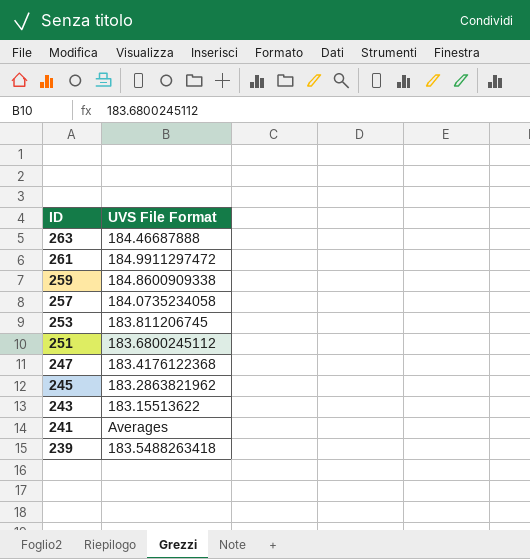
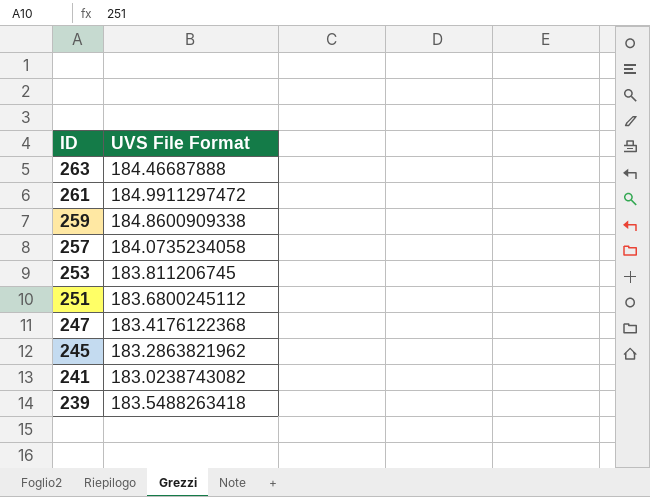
row 243: 183.15513622 -> none
241 | UVS File Format: Averages -> 183.0238743082

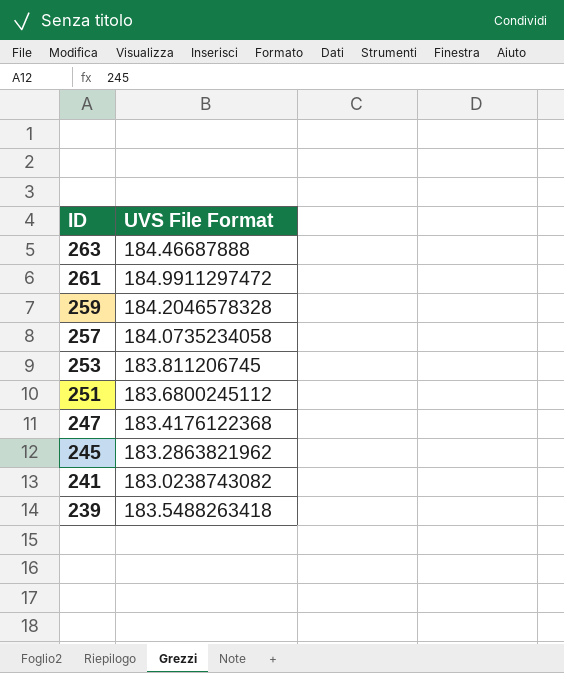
259 | UVS File Format: 184.8600909338 -> 184.2046578328

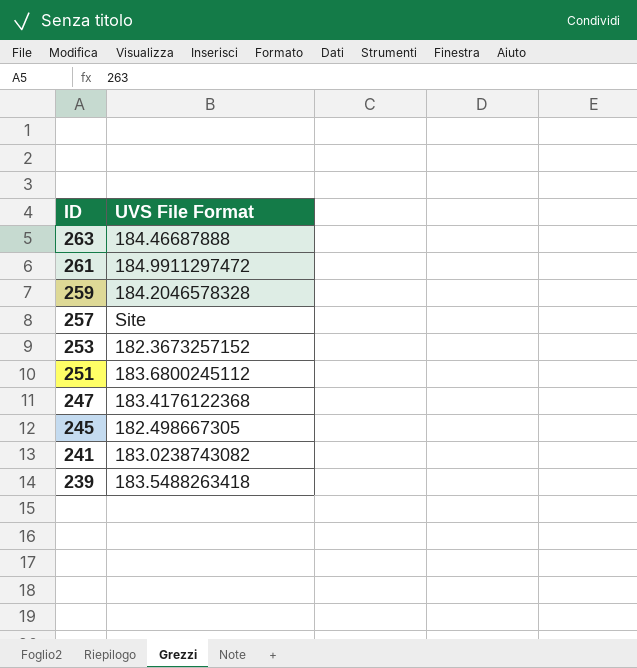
257 | UVS File Format: 184.0735234058 -> Site
253 | UVS File Format: 183.811206745 -> 182.3673257152
245 | UVS File Format: 183.2863821962 -> 182.498667305

